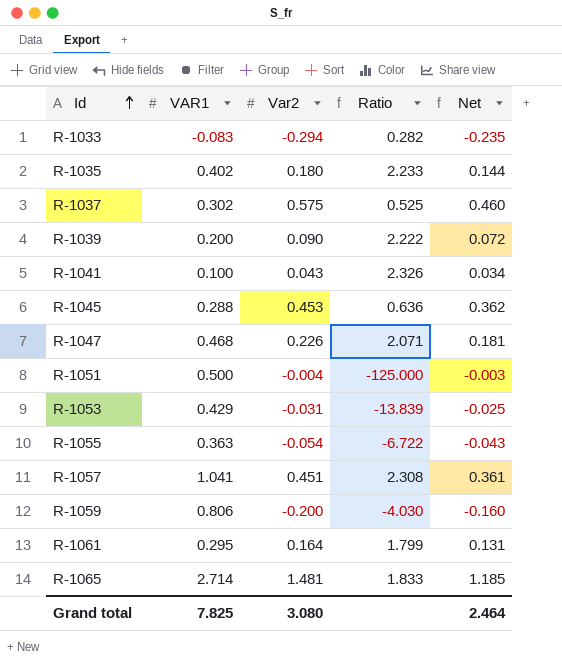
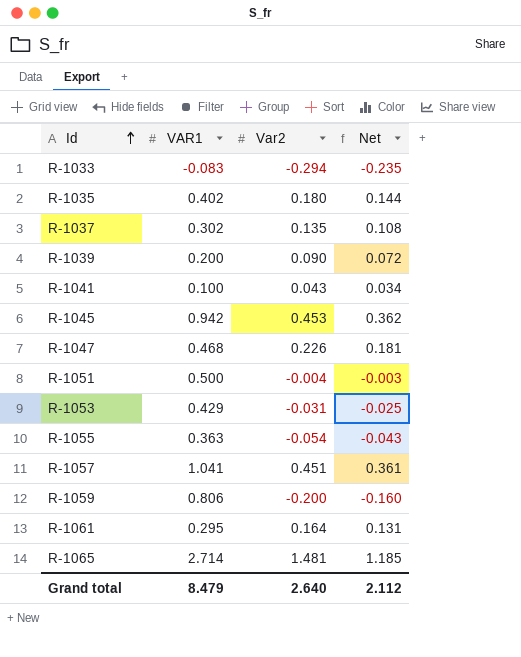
column Ratio | formula: [VAR1] / [Var2] -> none
R-1037 | Var2: 0.575 -> 0.135
R-1037 | Net: 0.460 -> 0.108
R-1045 | VAR1: 0.288 -> 0.942
Grand total | VAR1: 7.825 -> 8.479
Grand total | Var2: 3.080 -> 2.640
Grand total | Net: 2.464 -> 2.112

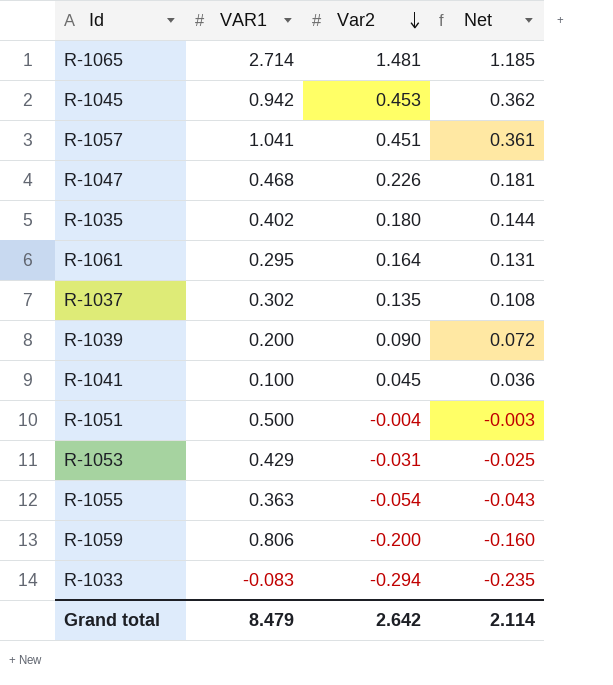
row order: Id ascending -> Var2 descending
R-1041 | Var2: 0.043 -> 0.045
R-1041 | Net: 0.034 -> 0.036
Grand total | Var2: 2.640 -> 2.642
Grand total | Net: 2.112 -> 2.114

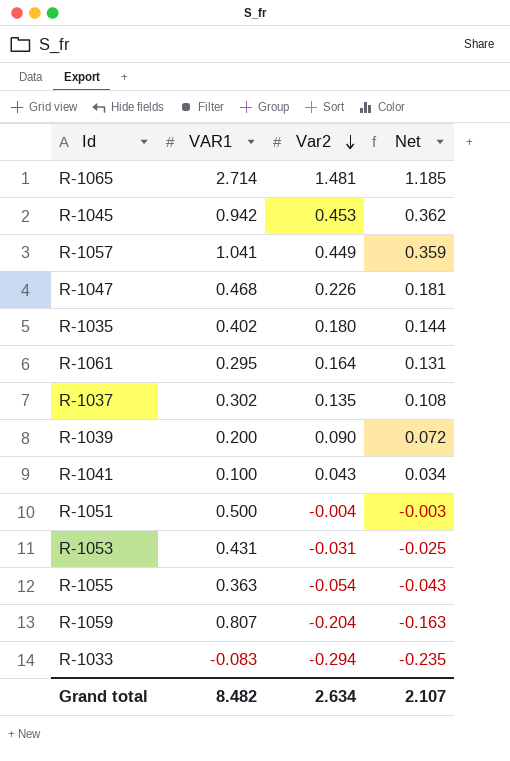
R-1057 | Var2: 0.451 -> 0.449
R-1057 | Net: 0.361 -> 0.359
R-1041 | Var2: 0.045 -> 0.043
R-1041 | Net: 0.036 -> 0.034
R-1053 | VAR1: 0.429 -> 0.431
R-1059 | VAR1: 0.806 -> 0.807
R-1059 | Var2: -0.200 -> -0.204
R-1059 | Net: -0.160 -> -0.163
Grand total | VAR1: 8.479 -> 8.482
Grand total | Var2: 2.642 -> 2.634
Grand total | Net: 2.114 -> 2.107

